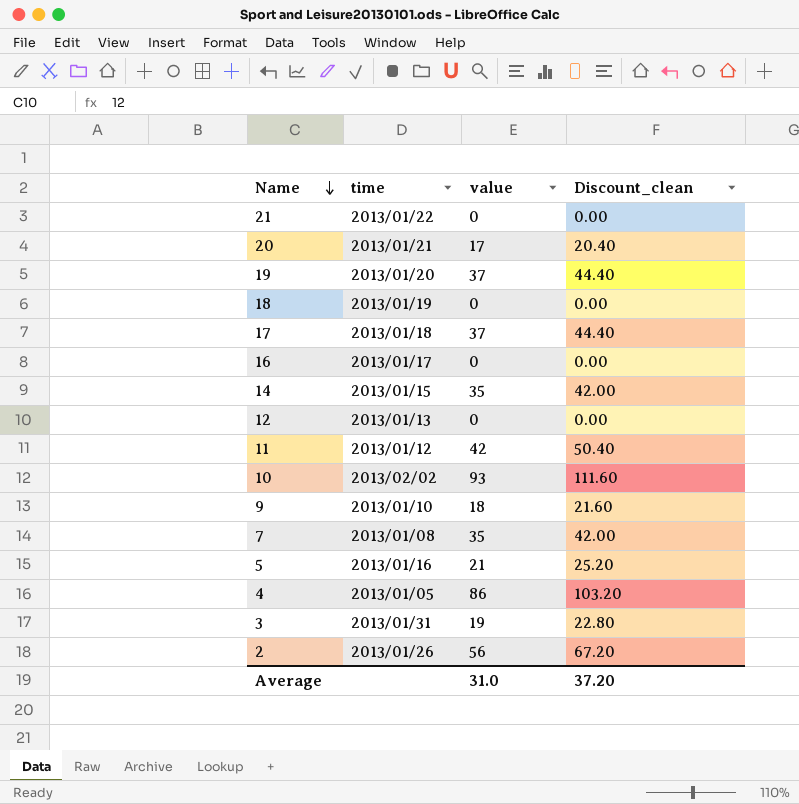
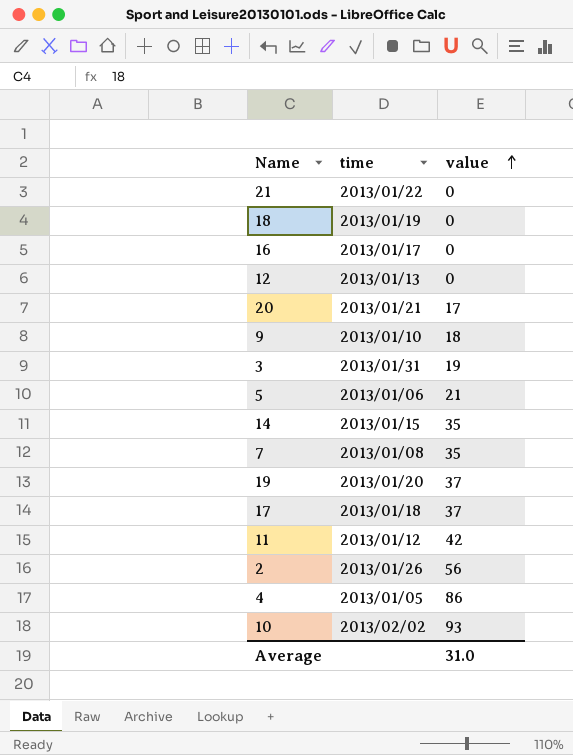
row order: Name descending -> value ascending
column Discount_clean | formula: [value] * 1.2 -> none
5 | time: 2013/01/16 -> 2013/01/06

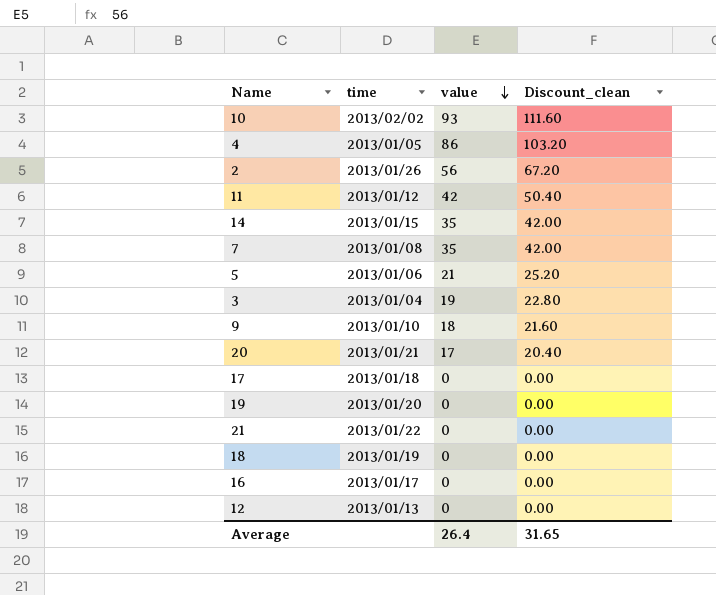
row order: value ascending -> value descending
column Discount_clean | formula: none -> [value] * 1.2
3 | time: 2013/01/31 -> 2013/01/04
17 | value: 37 -> 0
19 | value: 37 -> 0
Average | value: 31.0 -> 26.4

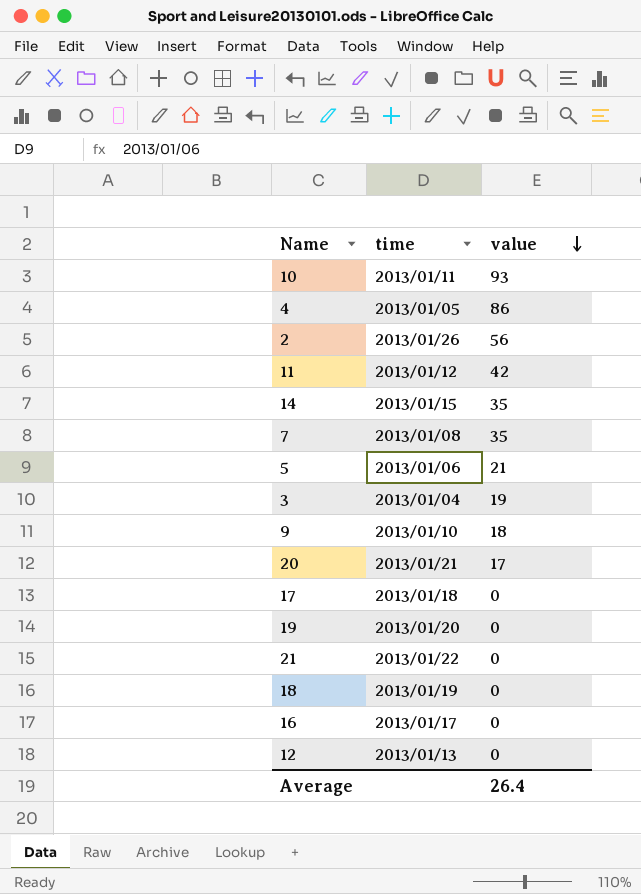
column Discount_clean | formula: [value] * 1.2 -> none
10 | time: 2013/02/02 -> 2013/01/11

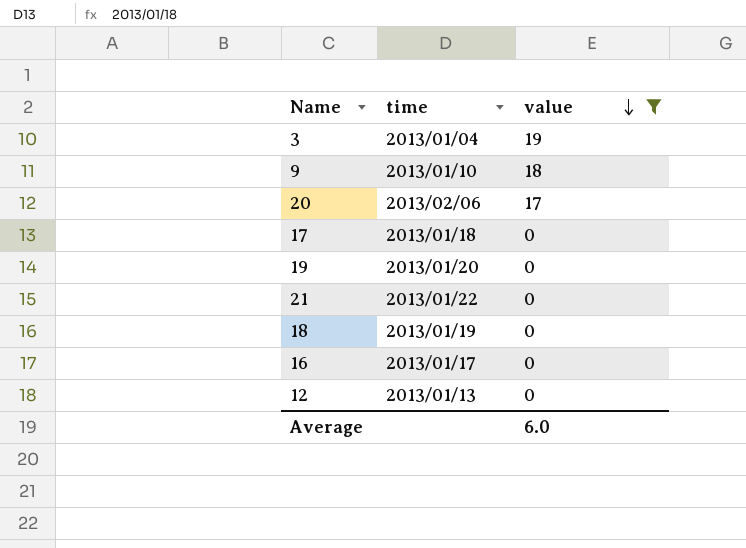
filter: none -> value <= 19
20 | time: 2013/01/21 -> 2013/02/06
Average | value: 26.4 -> 6.0

